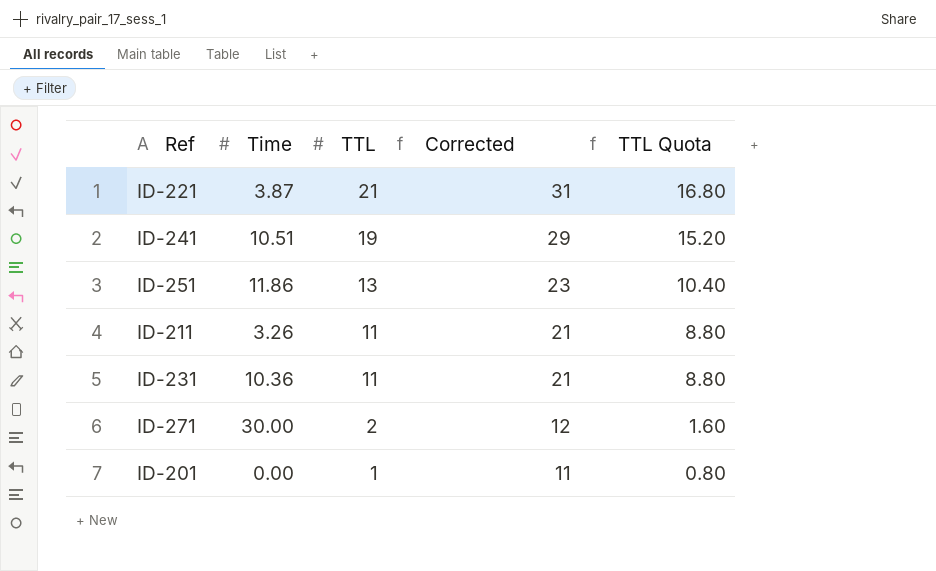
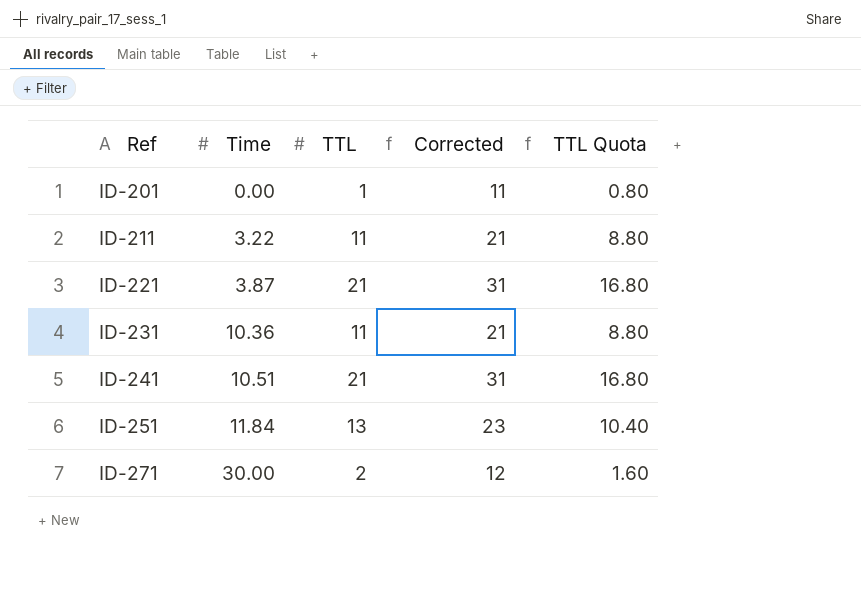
row order: TTL descending -> Ref ascending
ID-211 | Time: 3.26 -> 3.22
ID-241 | TTL: 19 -> 21
ID-241 | Corrected: 29 -> 31
ID-241 | TTL Quota: 15.20 -> 16.80
ID-251 | Time: 11.86 -> 11.84

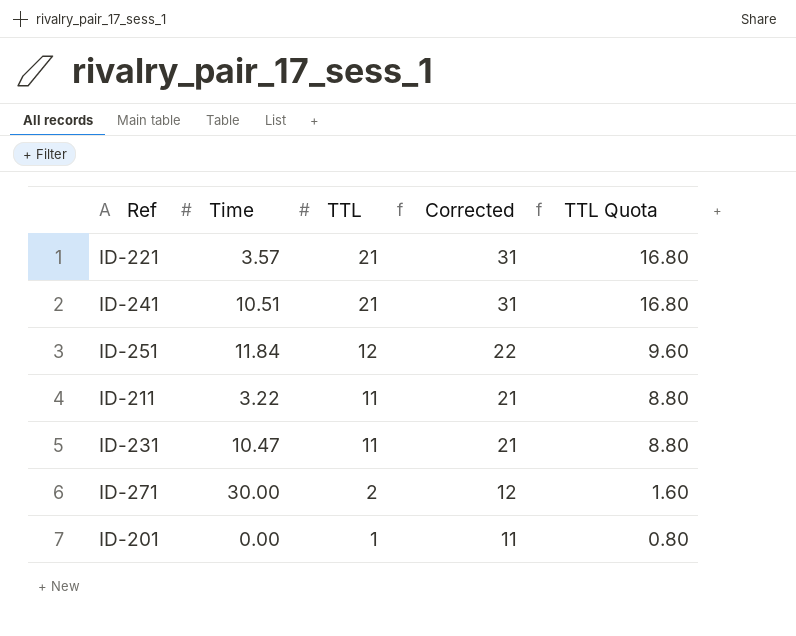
row order: Ref ascending -> TTL descending
ID-221 | Time: 3.87 -> 3.57
ID-251 | TTL: 13 -> 12
ID-251 | Corrected: 23 -> 22
ID-251 | TTL Quota: 10.40 -> 9.60
ID-231 | Time: 10.36 -> 10.47

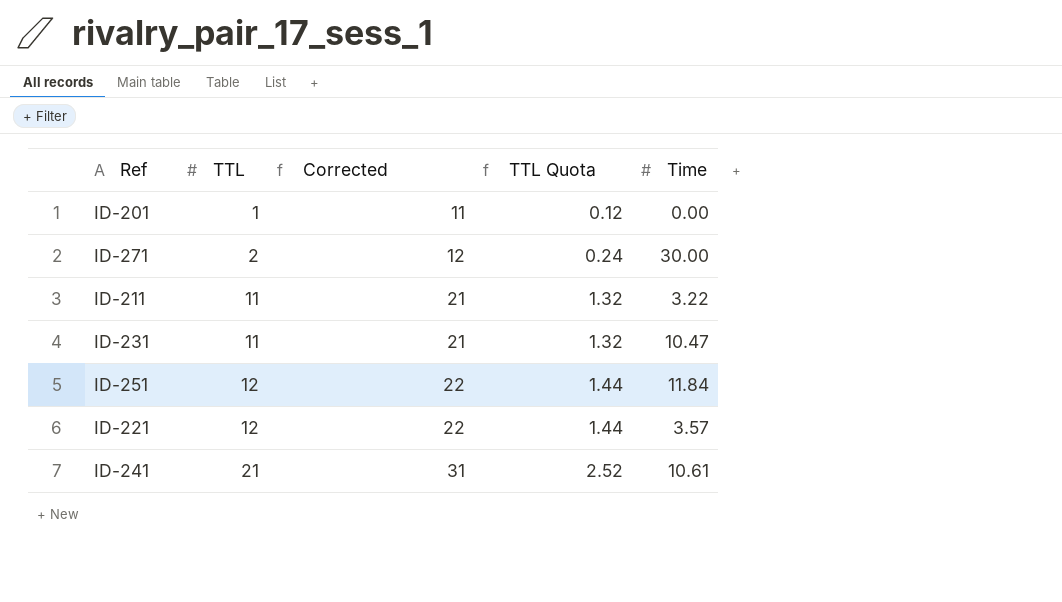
row order: TTL descending -> TTL ascending
column TTL Quota | formula: [TTL] * 0.8 -> [TTL] * 0.12
column Time | position: 2 -> 5
ID-221 | TTL: 21 -> 12
ID-221 | Corrected: 31 -> 22
ID-241 | Time: 10.51 -> 10.61

